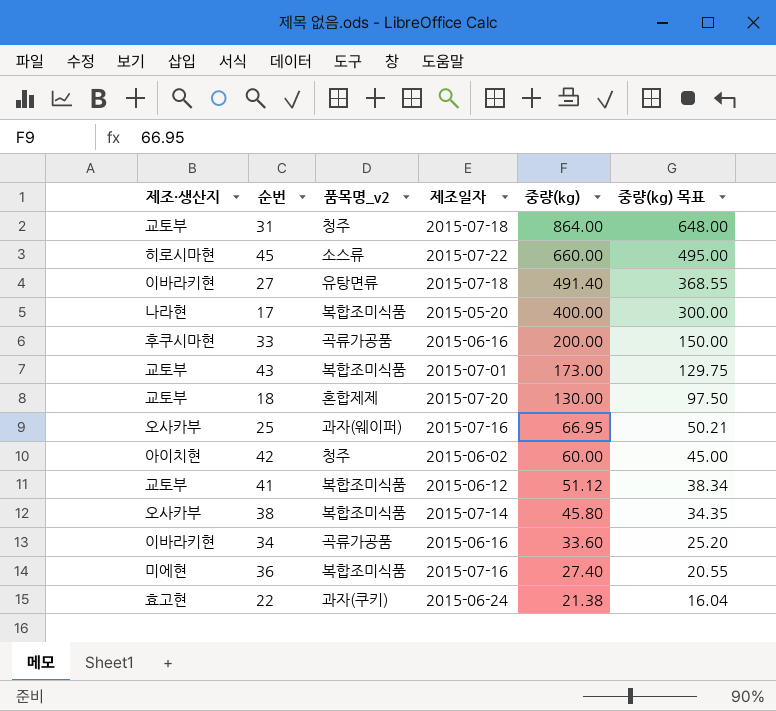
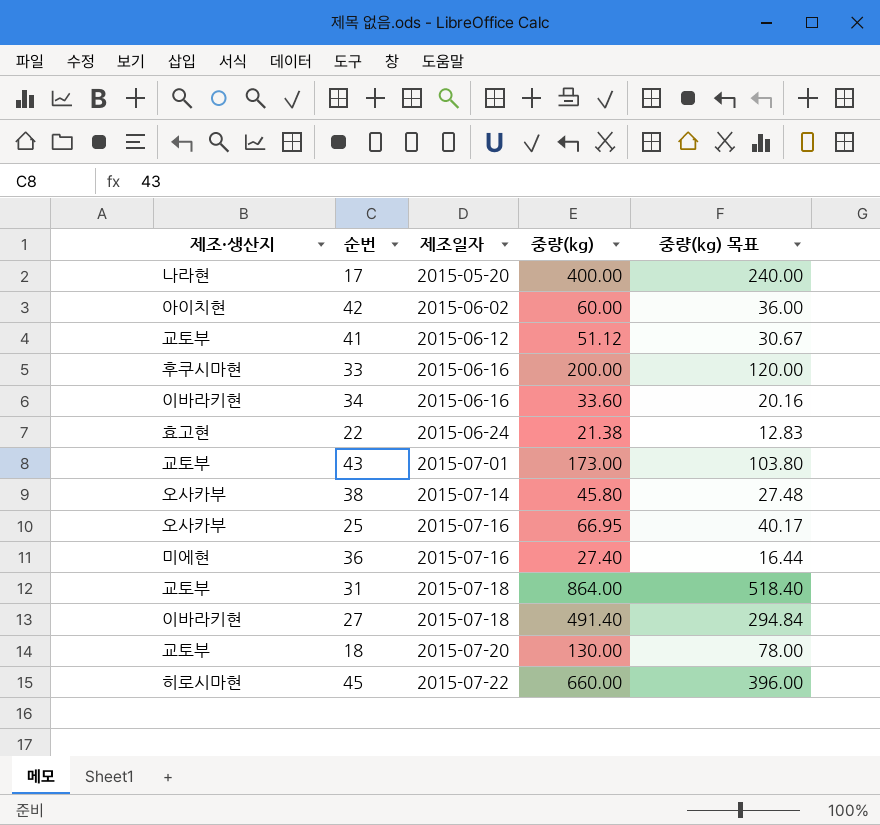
row order: 중량(kg) descending -> 제조일자 ascending
column 품목명_v2 | position: 3 -> none
column 중량(kg) 목표 | formula: [중량(kg)] * 0.75 -> [중량(kg)] * 0.6

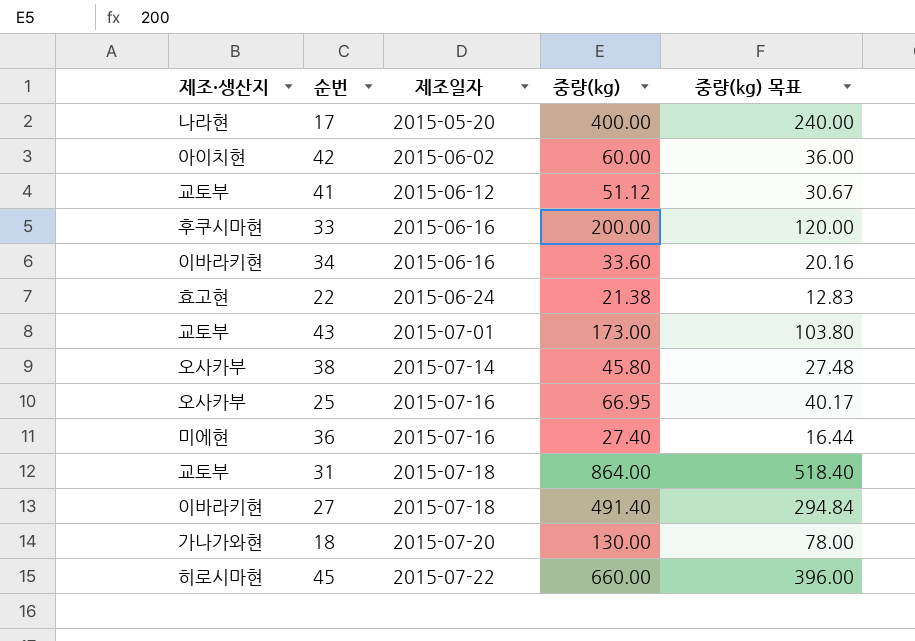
18 | 제조·생산지: 교토부 -> 가나가와현

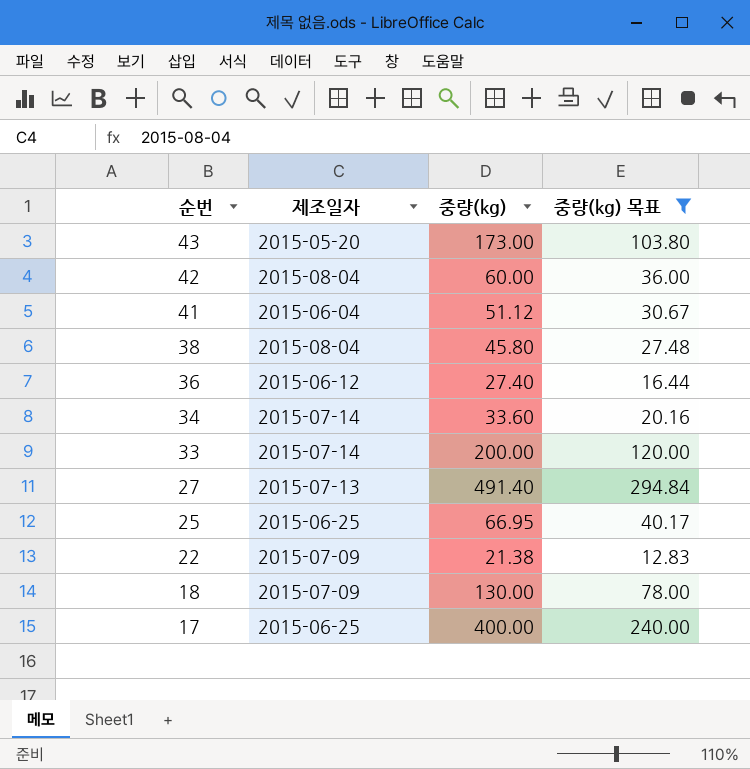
filter: none -> 중량(kg) 목표 <= 294.84
row order: 제조일자 ascending -> 순번 descending
column 제조·생산지 | position: 1 -> none
43 | 제조일자: 2015-07-01 -> 2015-05-20
42 | 제조일자: 2015-06-02 -> 2015-08-04
41 | 제조일자: 2015-06-12 -> 2015-06-04
38 | 제조일자: 2015-07-14 -> 2015-08-04
36 | 제조일자: 2015-07-16 -> 2015-06-12
34 | 제조일자: 2015-06-16 -> 2015-07-14
33 | 제조일자: 2015-06-16 -> 2015-07-14
27 | 제조일자: 2015-07-18 -> 2015-07-13
25 | 제조일자: 2015-07-16 -> 2015-06-25
22 | 제조일자: 2015-06-24 -> 2015-07-09
18 | 제조일자: 2015-07-20 -> 2015-07-09
17 | 제조일자: 2015-05-20 -> 2015-06-25

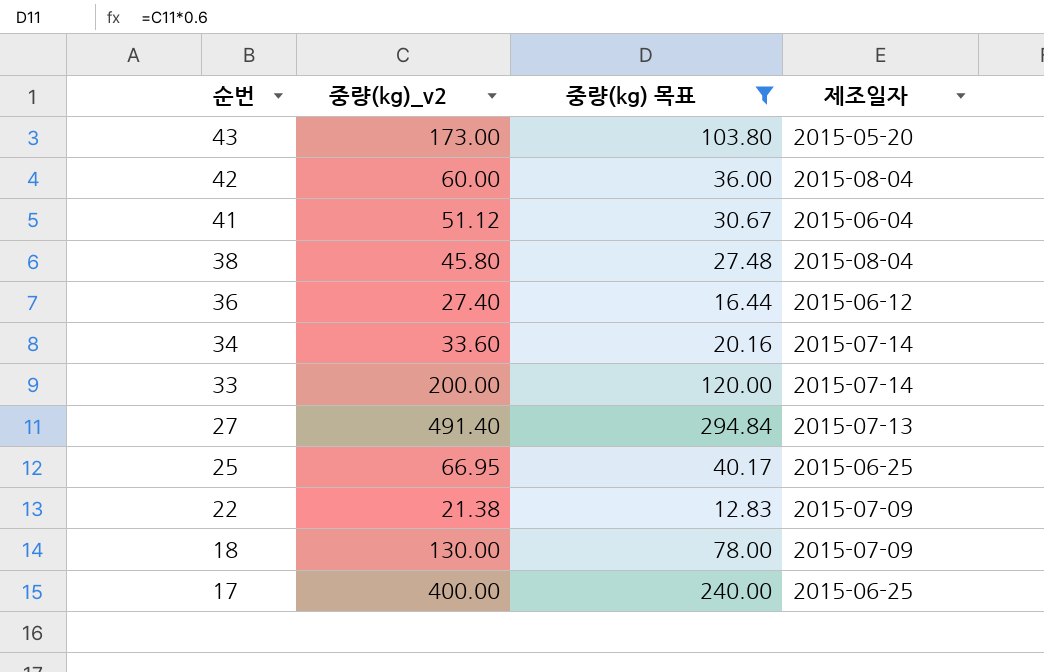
column name: 중량(kg) -> 중량(kg)_v2
column 제조일자 | position: 2 -> 4

